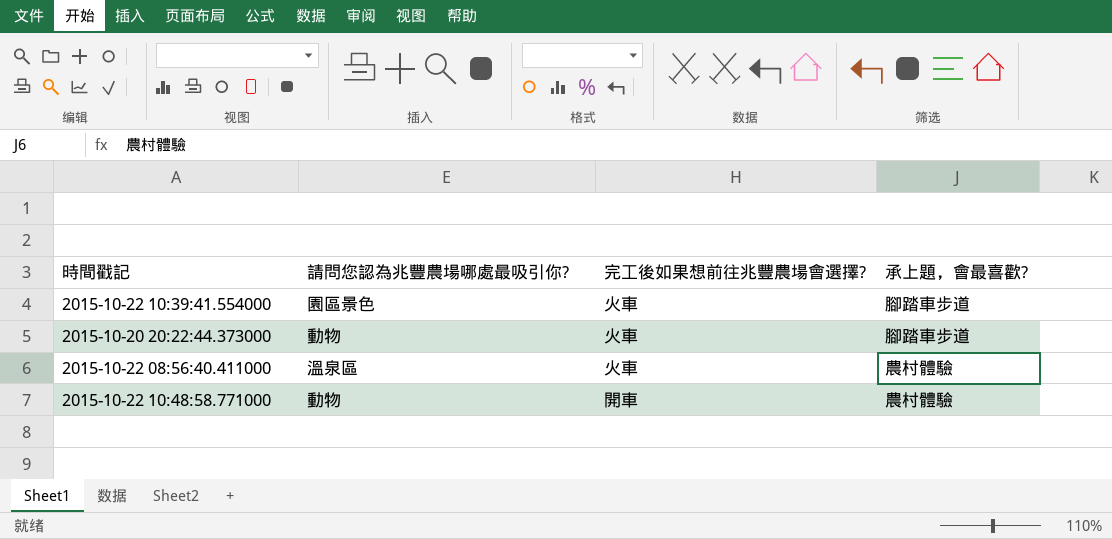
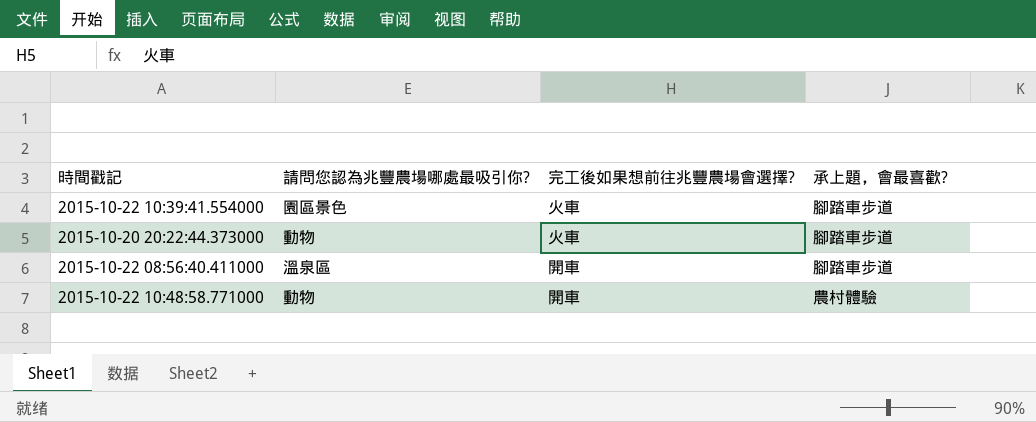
2015-10-22 08:56:40.411000 | 完工後如果想前往兆豐農場會選擇?: 火車 -> 開車
2015-10-22 08:56:40.411000 | 承上題，會最喜歡?: 農村體驗 -> 腳踏車步道

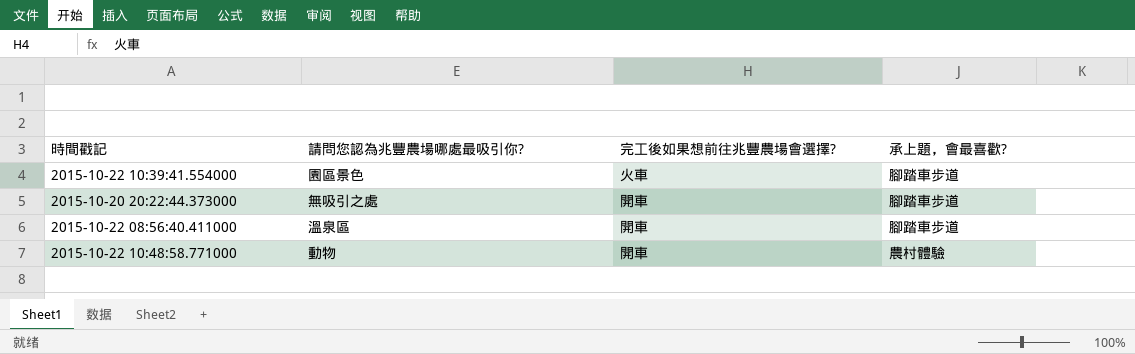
2015-10-20 20:22:44.373000 | 請問您認為兆豐農場哪處最吸引你?: 動物 -> 無吸引之處
2015-10-20 20:22:44.373000 | 完工後如果想前往兆豐農場會選擇?: 火車 -> 開車

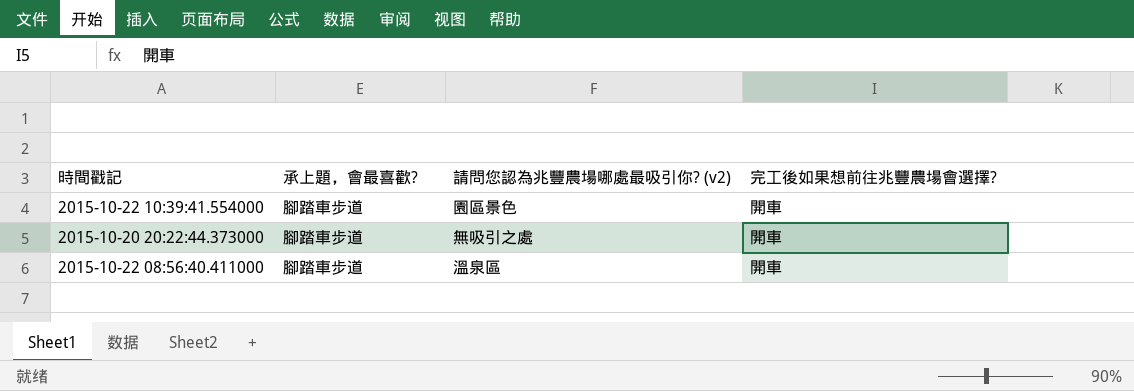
column 承上題，會最喜歡? | position: 4 -> 2
column name: 請問您認為兆豐農場哪處最吸引你? -> 請問您認為兆豐農場哪處最吸引你? (v2)
row 2015-10-22 10:48:58.771000: 動物 | 開車 | 農村體驗 -> none
2015-10-22 10:39:41.554000 | 完工後如果想前往兆豐農場會選擇?: 火車 -> 開車

